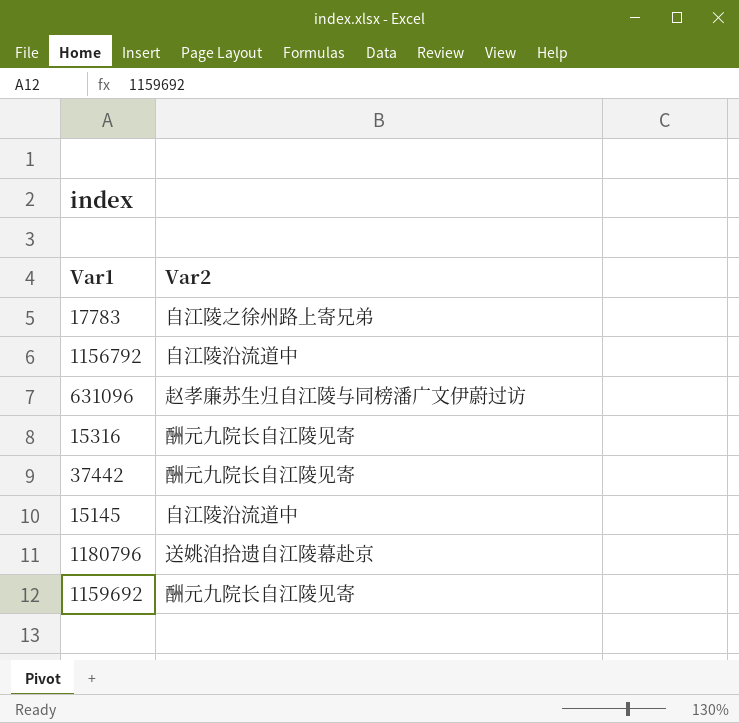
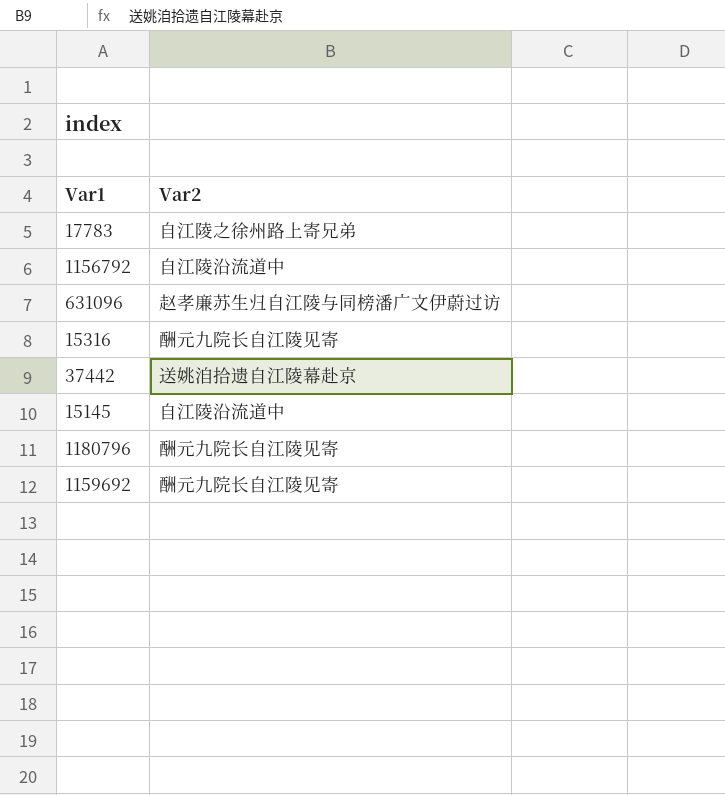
37442 | Var2: 酬元九院长自江陵见寄 -> 送姚洎拾遗自江陵幕赴京
1180796 | Var2: 送姚洎拾遗自江陵幕赴京 -> 酬元九院长自江陵见寄

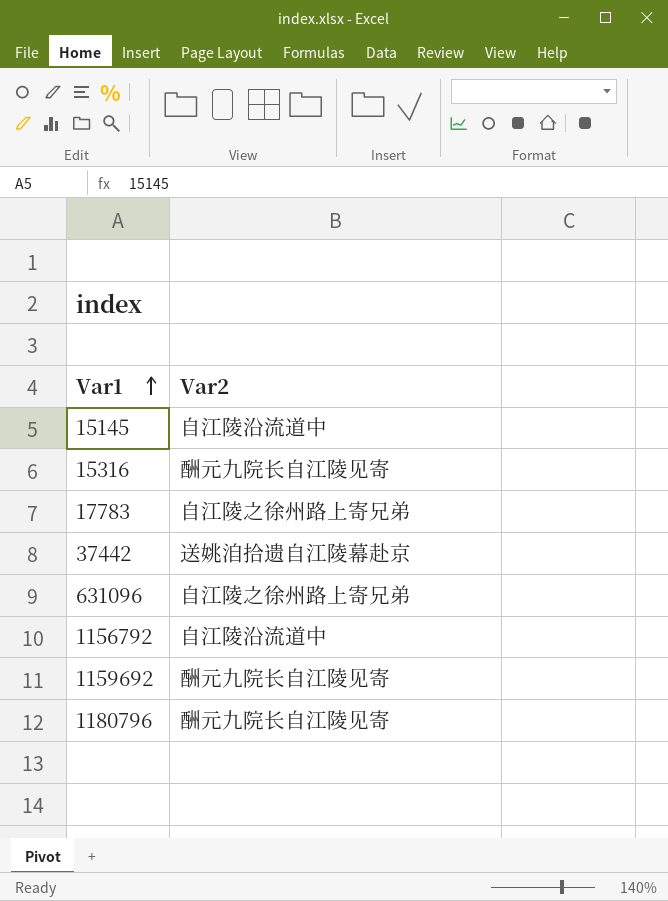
row order: none -> Var1 ascending
631096 | Var2: 赵孝廉苏生归自江陵与同榜潘广文伊蔚过访 -> 自江陵之徐州路上寄兄弟

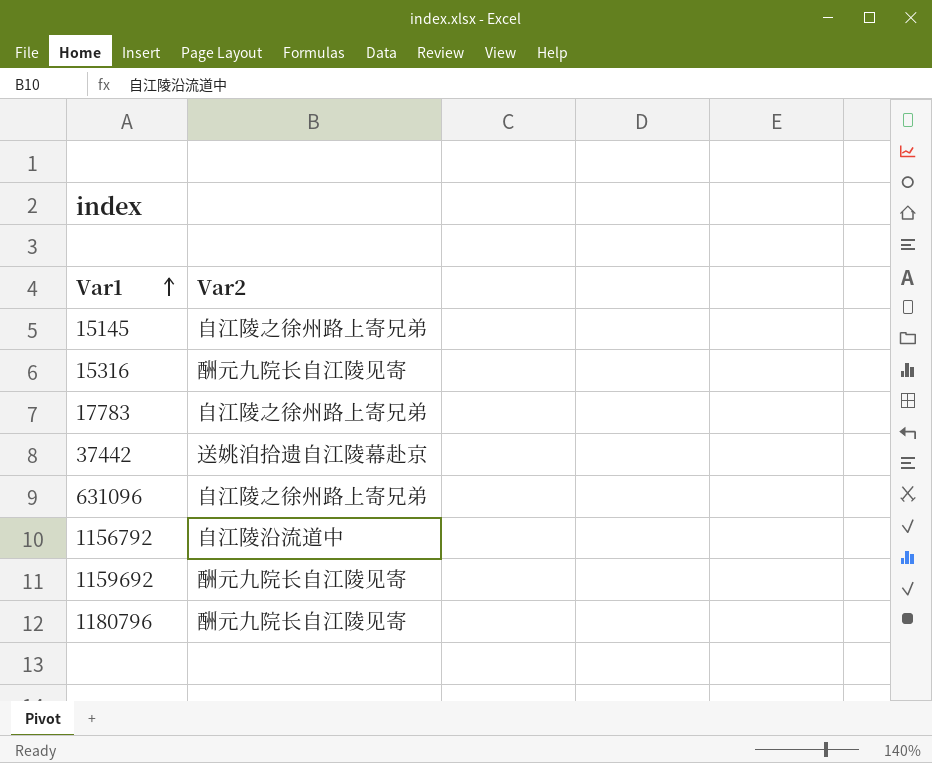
15145 | Var2: 自江陵沿流道中 -> 自江陵之徐州路上寄兄弟

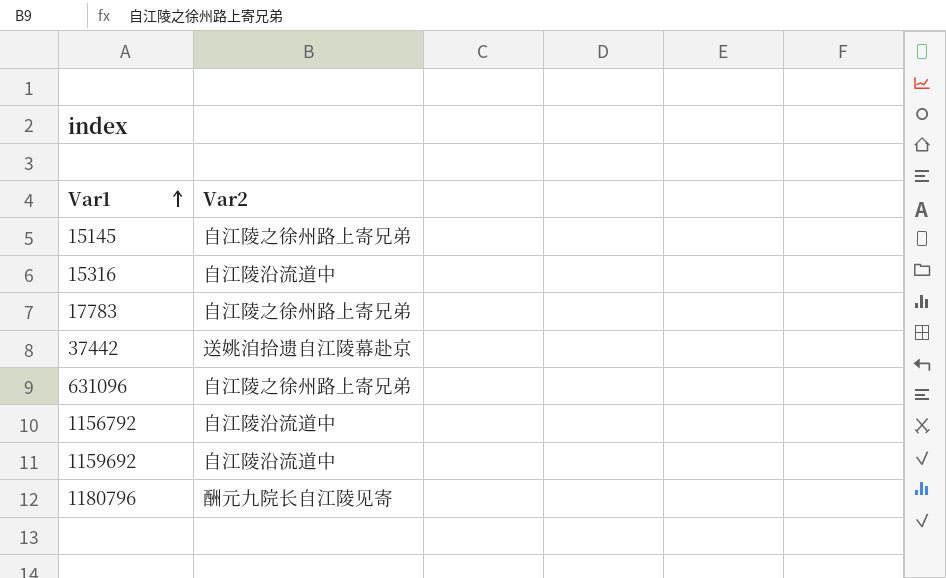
15316 | Var2: 酬元九院长自江陵见寄 -> 自江陵沿流道中
1159692 | Var2: 酬元九院长自江陵见寄 -> 自江陵沿流道中

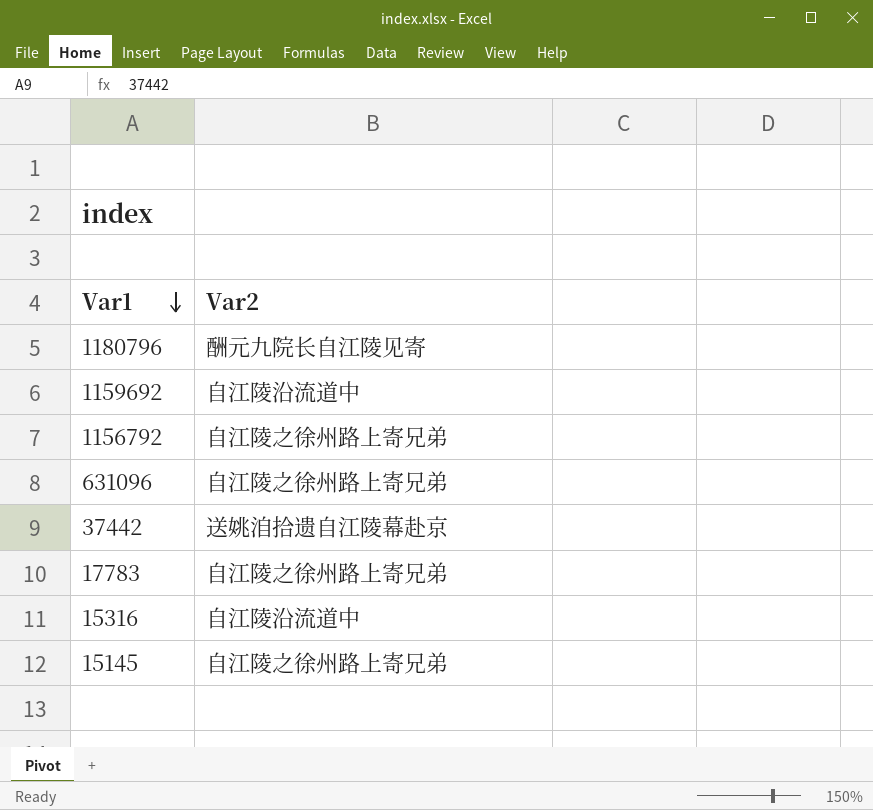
row order: Var1 ascending -> Var1 descending
1156792 | Var2: 自江陵沿流道中 -> 自江陵之徐州路上寄兄弟

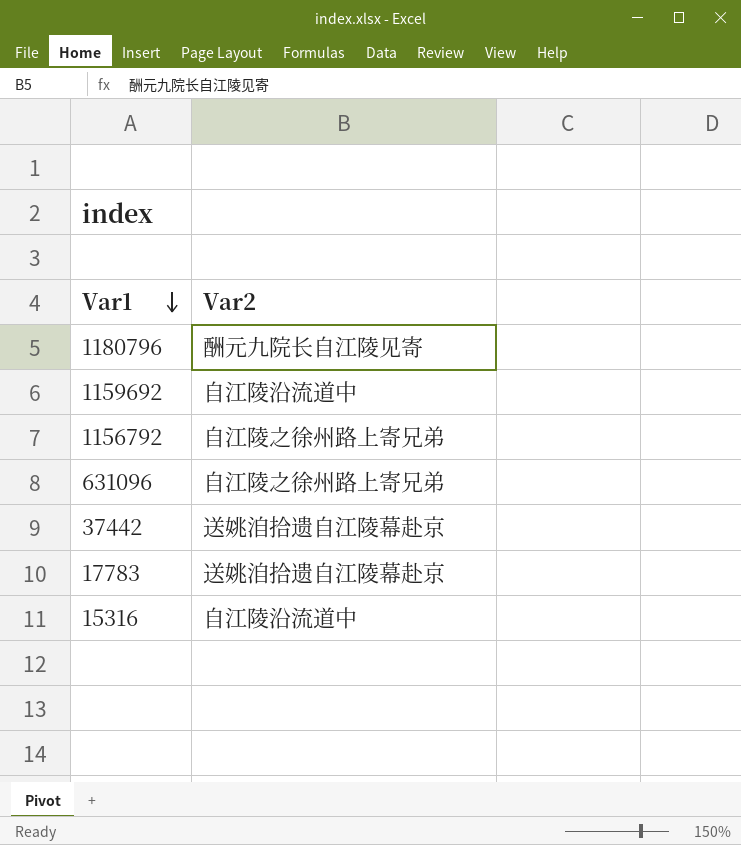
row 15145: 自江陵之徐州路上寄兄弟 -> none
17783 | Var2: 自江陵之徐州路上寄兄弟 -> 送姚洎拾遗自江陵幕赴京

